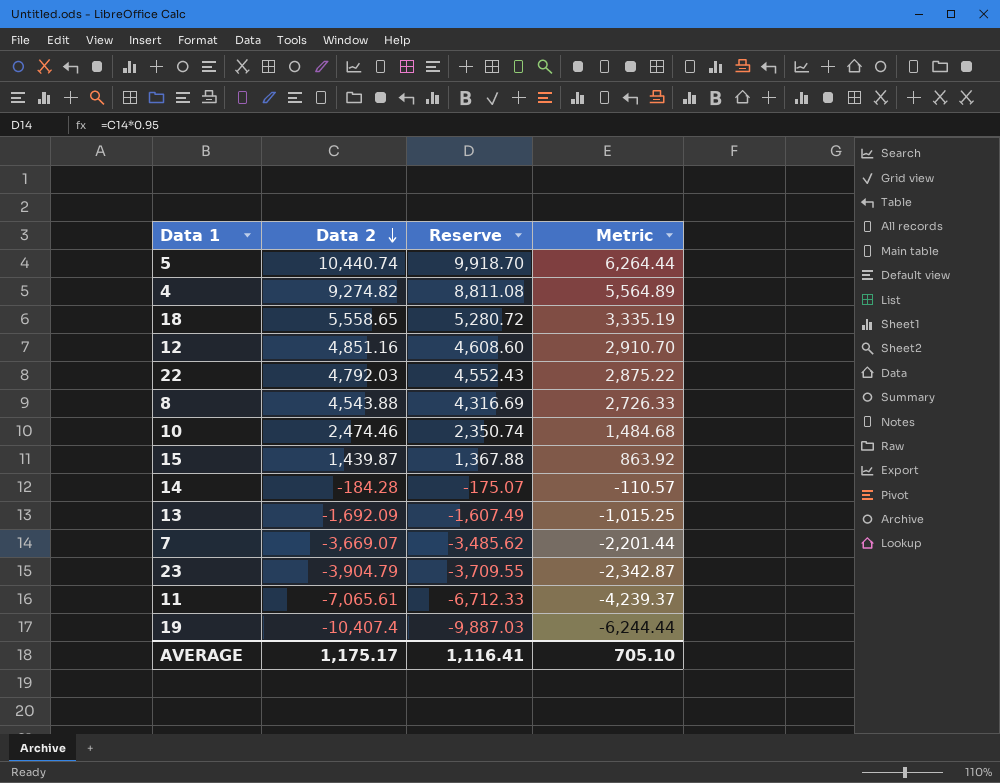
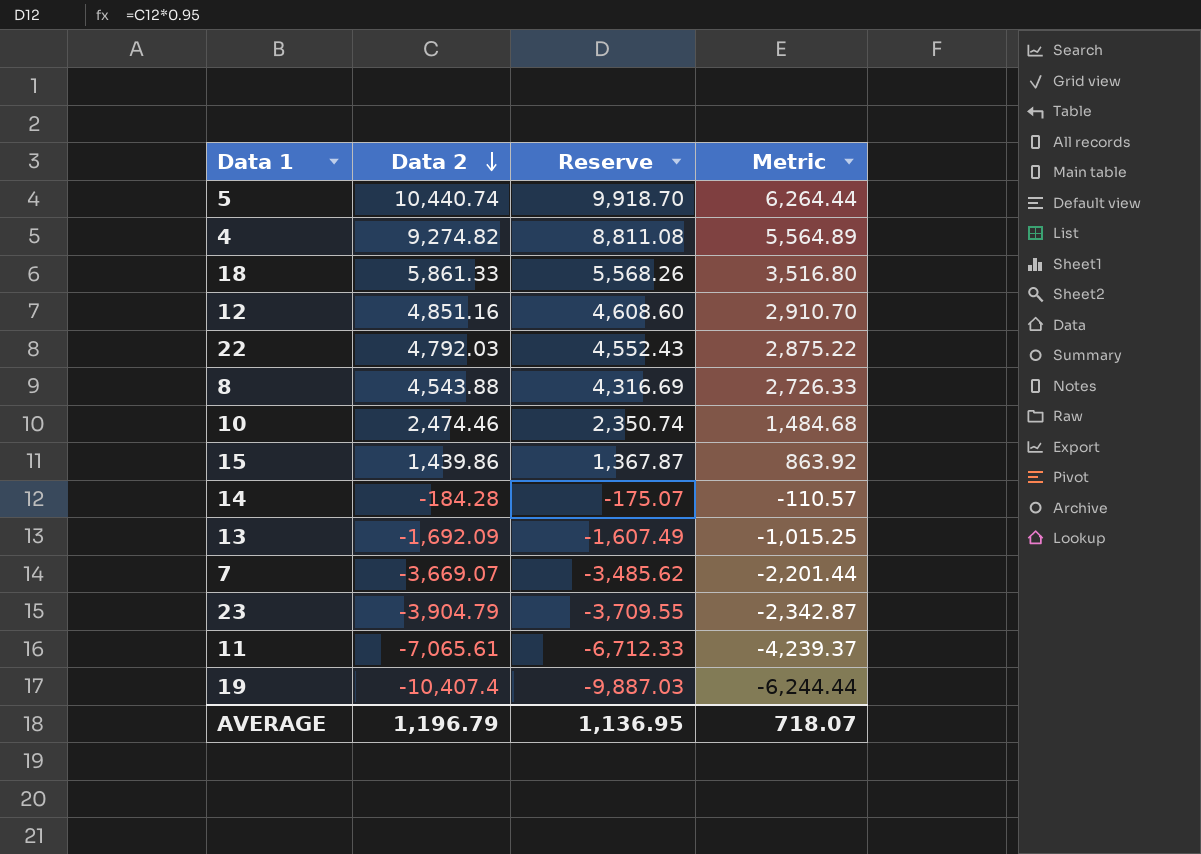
18 | Data 2: 5,558.65 -> 5,861.33
18 | Reserve: 5,280.72 -> 5,568.26
18 | Metric: 3,335.19 -> 3,516.80
15 | Data 2: 1,439.87 -> 1,439.86
15 | Reserve: 1,367.88 -> 1,367.87
AVERAGE | Data 2: 1,175.17 -> 1,196.79
AVERAGE | Reserve: 1,116.41 -> 1,136.95
AVERAGE | Metric: 705.10 -> 718.07

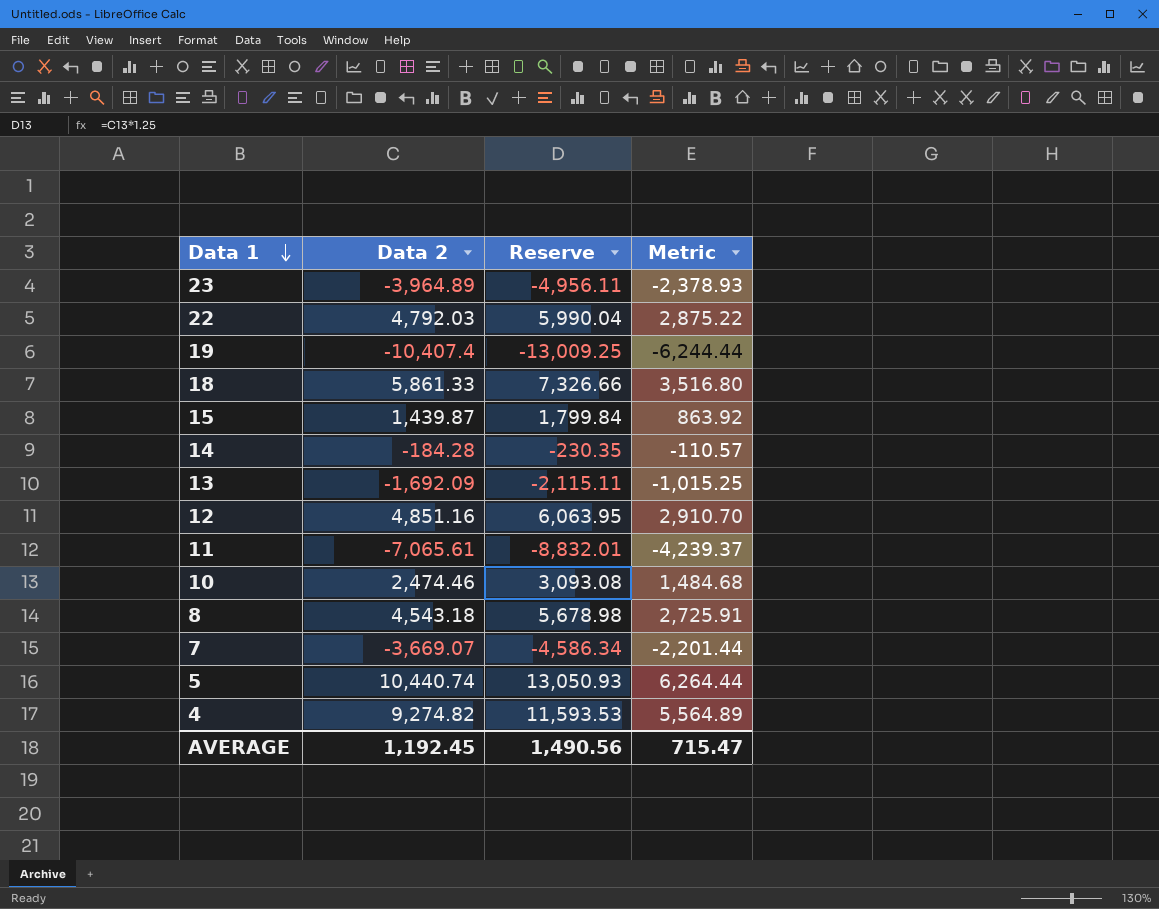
row order: Data 2 descending -> Data 1 descending
column Reserve | formula: [Data 2] * 0.95 -> [Data 2] * 1.25
23 | Data 2: -3,904.79 -> -3,964.89
23 | Metric: -2,342.87 -> -2,378.93
15 | Data 2: 1,439.86 -> 1,439.87
8 | Data 2: 4,543.88 -> 4,543.18
8 | Metric: 2,726.33 -> 2,725.91
AVERAGE | Data 2: 1,196.79 -> 1,192.45
AVERAGE | Reserve: 1,136.95 -> 1,490.56
AVERAGE | Metric: 718.07 -> 715.47

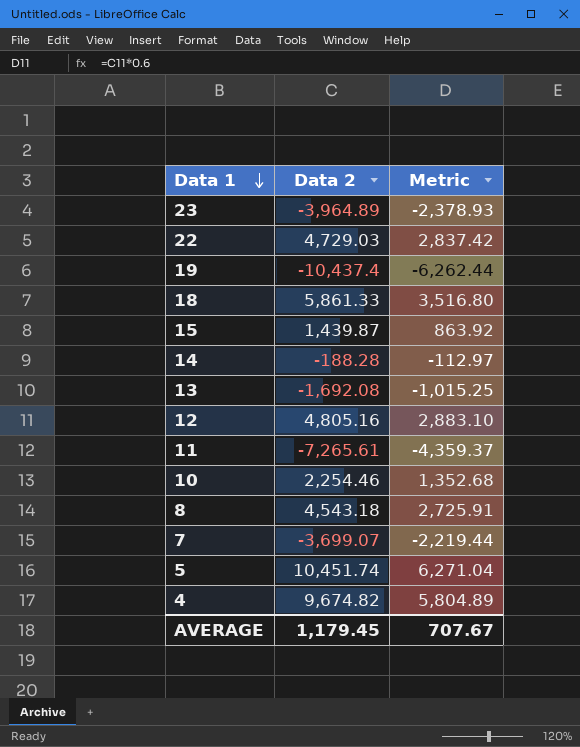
column Reserve | formula: [Data 2] * 1.25 -> none
22 | Data 2: 4,792.03 -> 4,729.03
22 | Metric: 2,875.22 -> 2,837.42
19 | Data 2: -10,407.4 -> -10,437.4
19 | Metric: -6,244.44 -> -6,262.44
14 | Data 2: -184.28 -> -188.28
14 | Metric: -110.57 -> -112.97
13 | Data 2: -1,692.09 -> -1,692.08
12 | Data 2: 4,851.16 -> 4,805.16
12 | Metric: 2,910.70 -> 2,883.10
11 | Data 2: -7,065.61 -> -7,265.61
11 | Metric: -4,239.37 -> -4,359.37
10 | Data 2: 2,474.46 -> 2,254.46
10 | Metric: 1,484.68 -> 1,352.68
7 | Data 2: -3,669.07 -> -3,699.07
7 | Metric: -2,201.44 -> -2,219.44
5 | Data 2: 10,440.74 -> 10,451.74
5 | Metric: 6,264.44 -> 6,271.04
4 | Data 2: 9,274.82 -> 9,674.82
4 | Metric: 5,564.89 -> 5,804.89
AVERAGE | Data 2: 1,192.45 -> 1,179.45
AVERAGE | Metric: 715.47 -> 707.67

